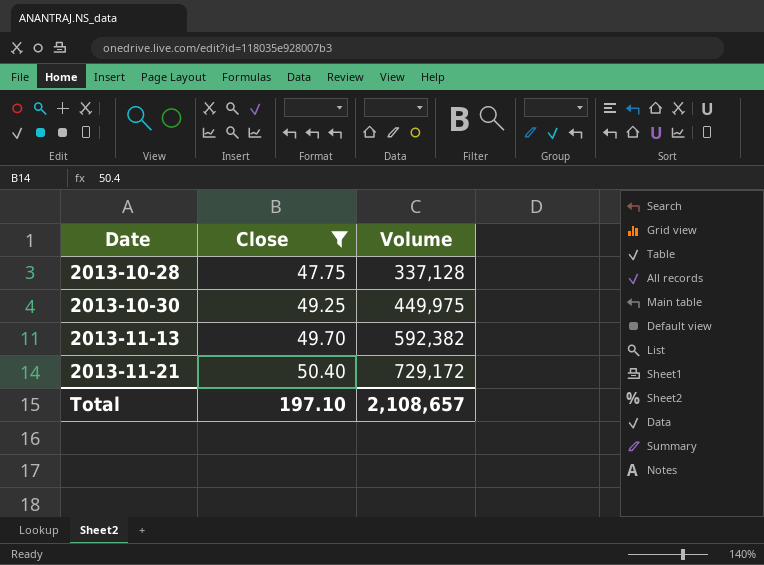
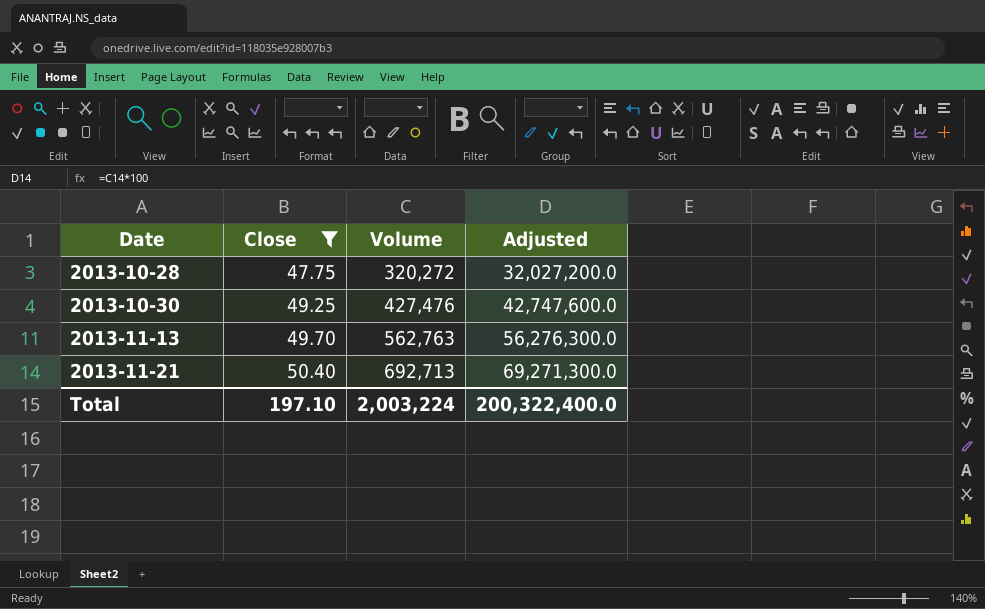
column Adjusted | formula: none -> [Volume] * 100
2013-10-28 | Volume: 337,128 -> 320,272
2013-10-30 | Volume: 449,975 -> 427,476
2013-11-13 | Volume: 592,382 -> 562,763
2013-11-21 | Volume: 729,172 -> 692,713
Total | Volume: 2,108,657 -> 2,003,224

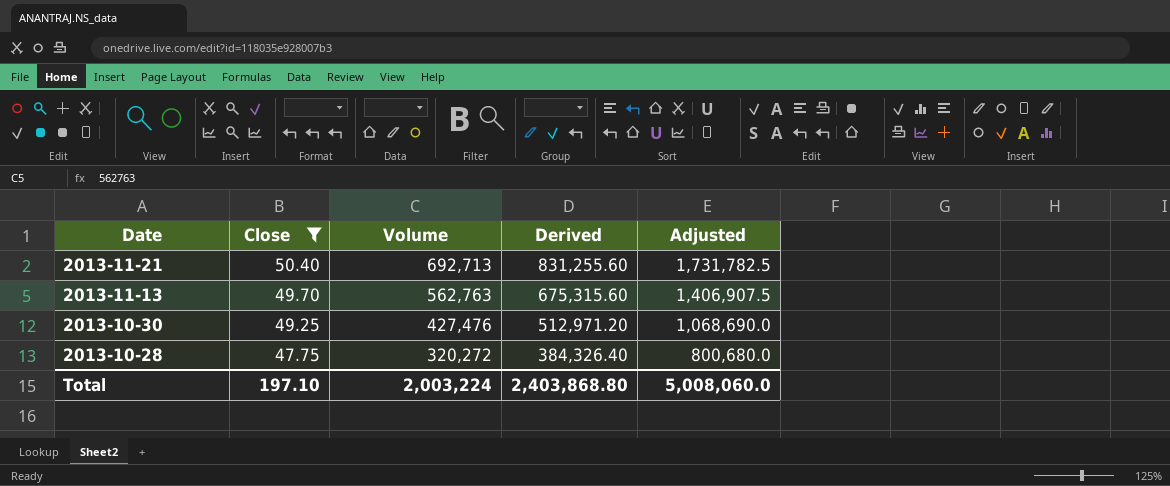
row order: Date ascending -> Date descending
column Derived | formula: none -> [Volume] * 1.2
column Adjusted | formula: [Volume] * 100 -> [Volume] * 2.5
Total | Adjusted: 200,322,400.0 -> 5,008,060.0

